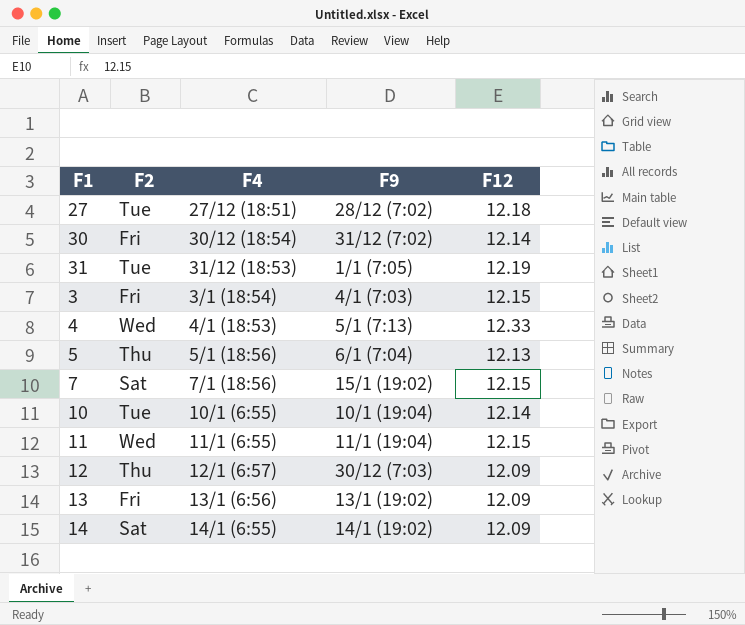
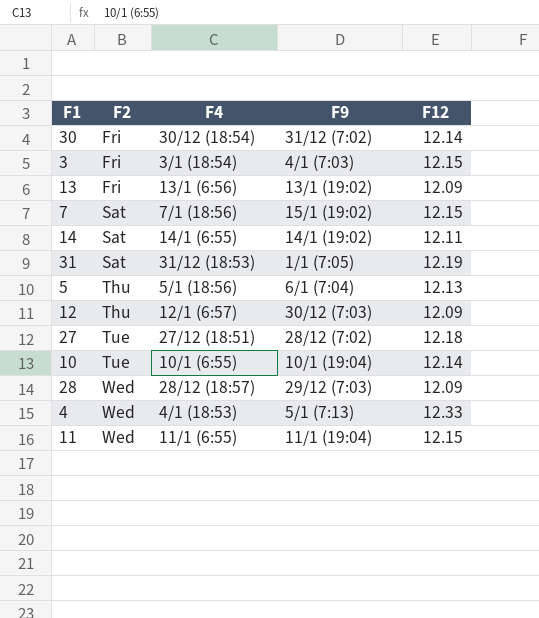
row order: none -> F2 ascending
14 | F12: 12.09 -> 12.11
31 | F2: Tue -> Sat
row 28: none -> Wed | 28/12 (18:57) | 29/12 (7:03) | 12.09

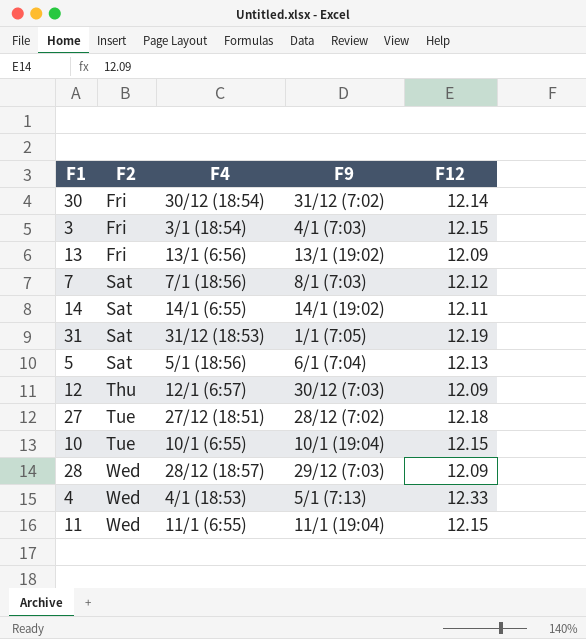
7 | F9: 15/1 (19:02) -> 8/1 (7:03)
7 | F12: 12.15 -> 12.12
5 | F2: Thu -> Sat
10 | F12: 12.14 -> 12.15

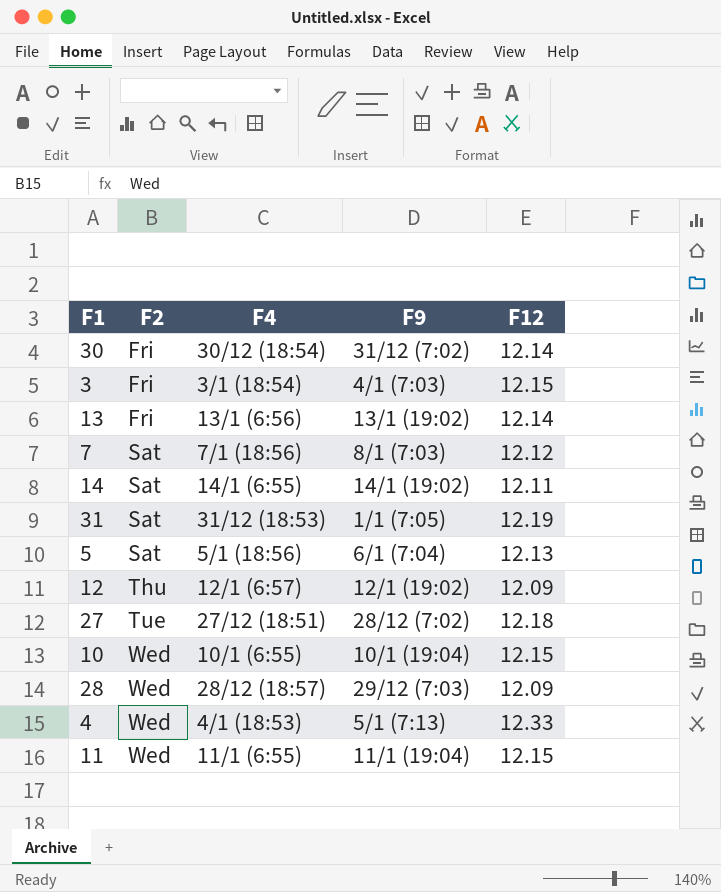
13 | F12: 12.09 -> 12.14
12 | F9: 30/12 (7:03) -> 12/1 (19:02)
10 | F2: Tue -> Wed

